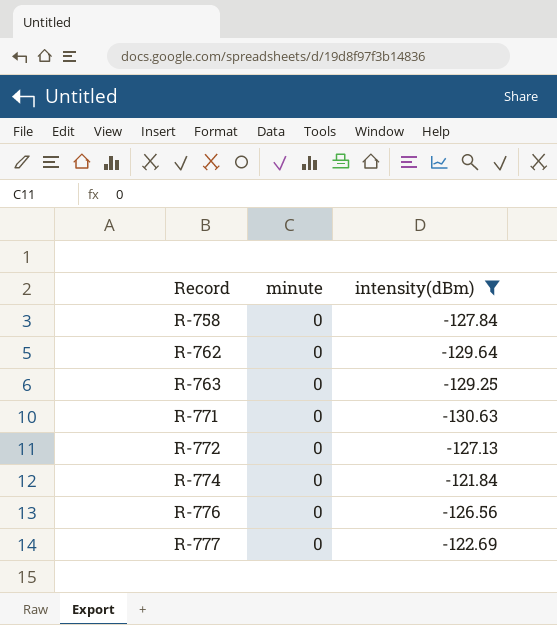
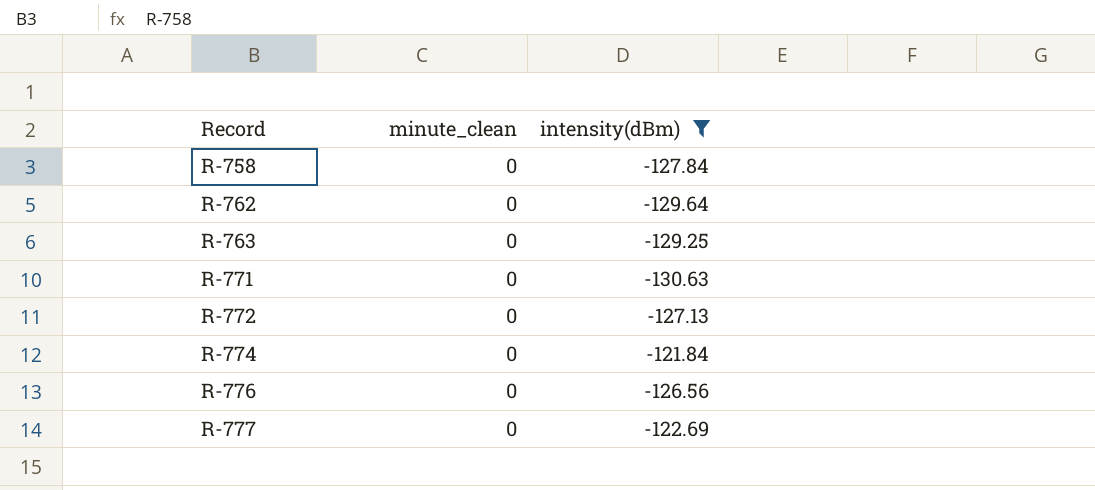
column name: minute -> minute_clean

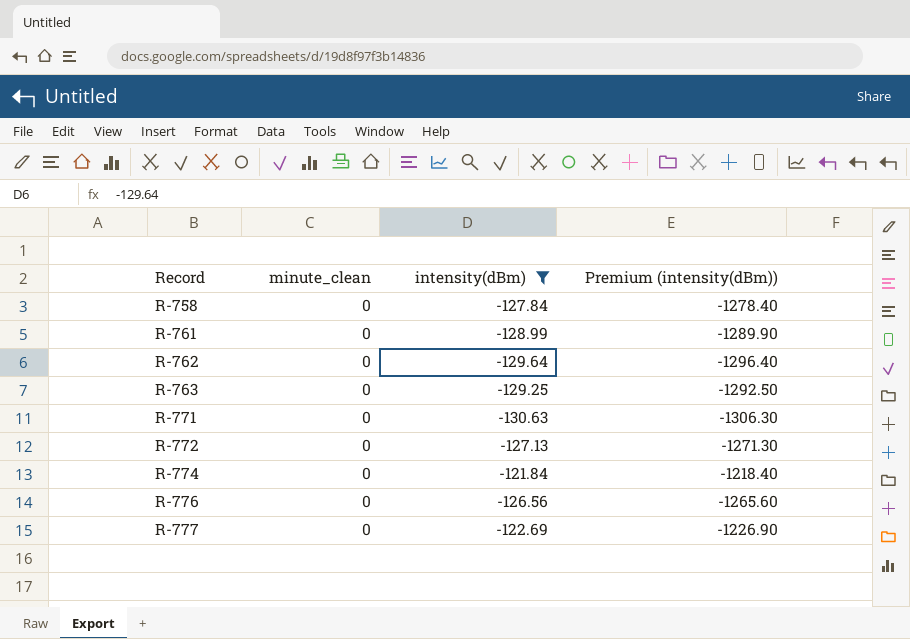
column Premium (intensity(dBm)) | formula: none -> [intensity(dBm)] * 10
row R-761: none -> 0 | -128.99 | -1289.90

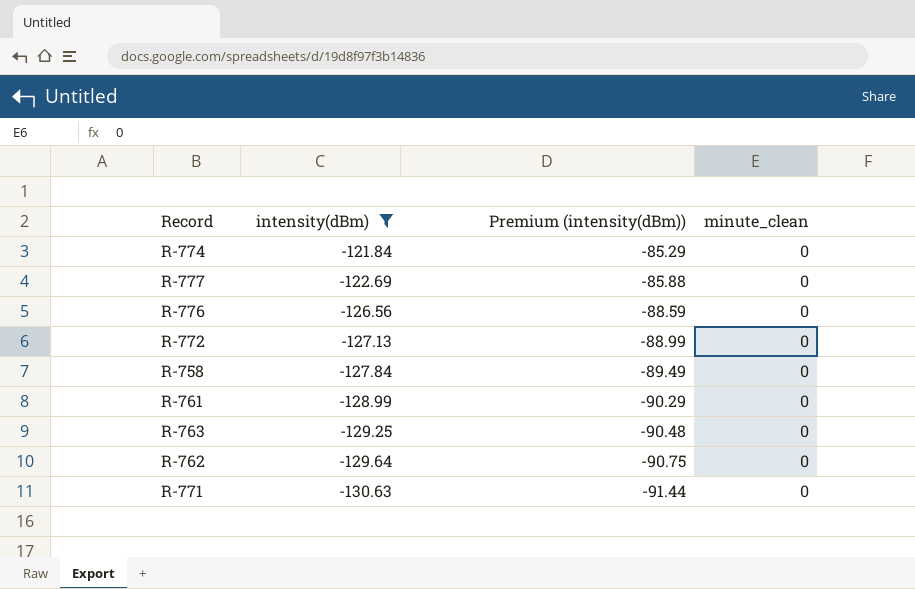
row order: Record ascending -> intensity(dBm) descending
column Premium (intensity(dBm)) | formula: [intensity(dBm)] * 10 -> [intensity(dBm)] * 0.7
column minute_clean | position: 2 -> 4

